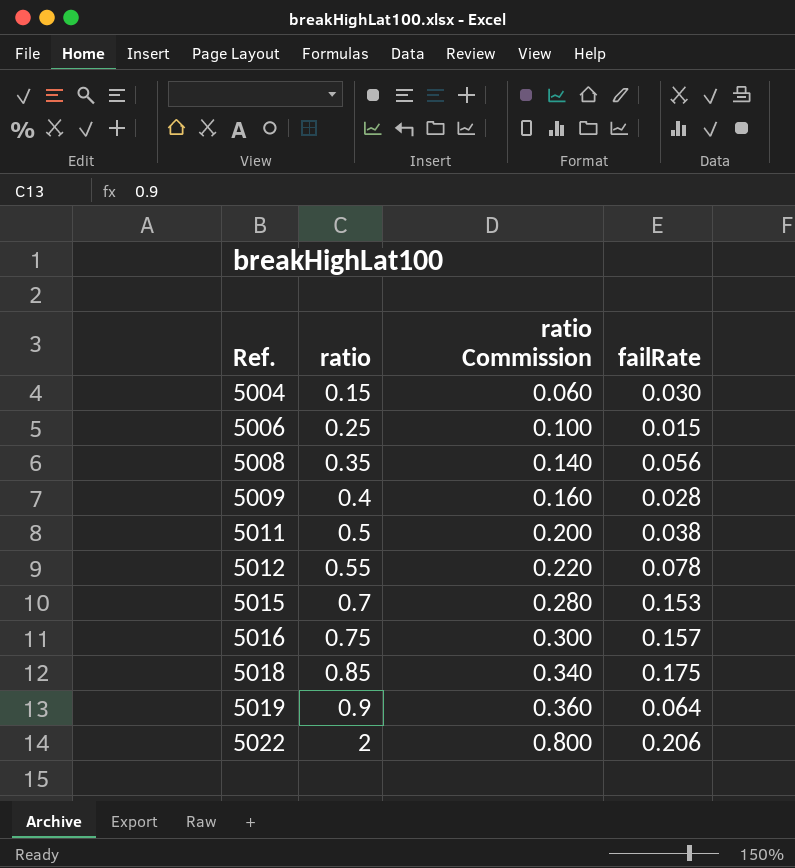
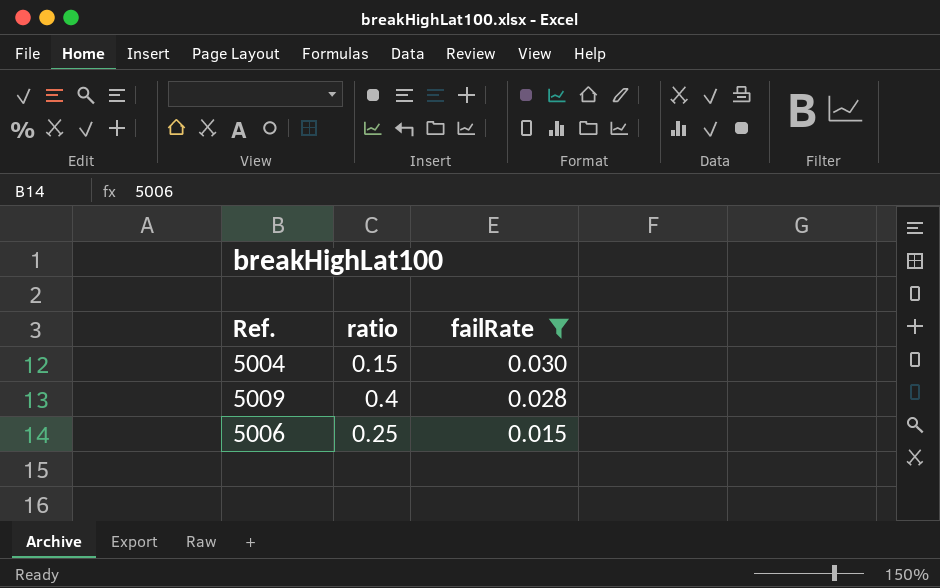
filter: none -> failRate <= 0.030
row order: Ref. ascending -> failRate descending
column ratio Commission | formula: [ratio] * 0.4 -> none

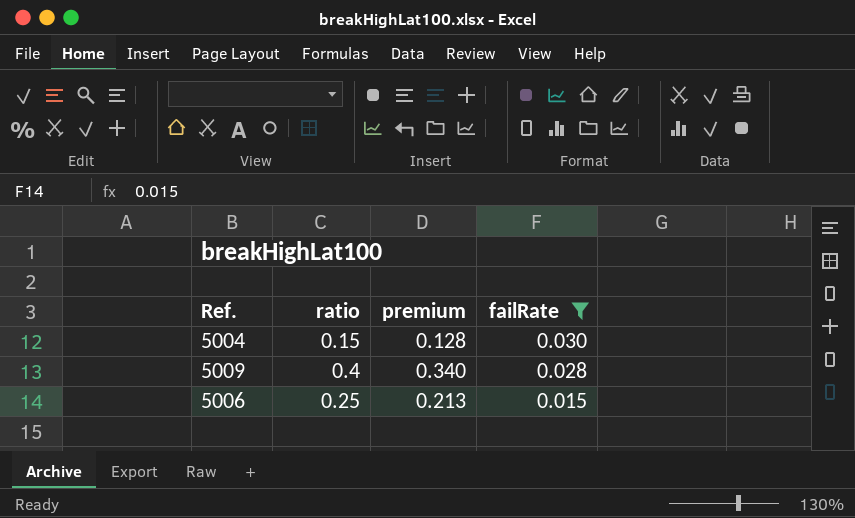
column premium | formula: none -> [ratio] * 0.85

